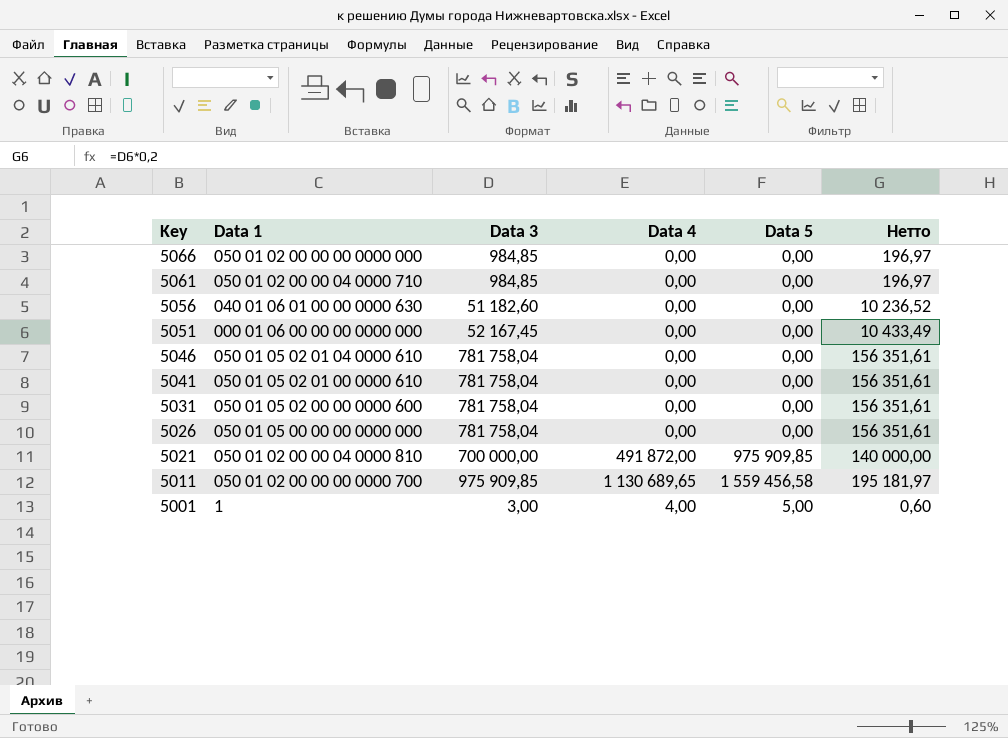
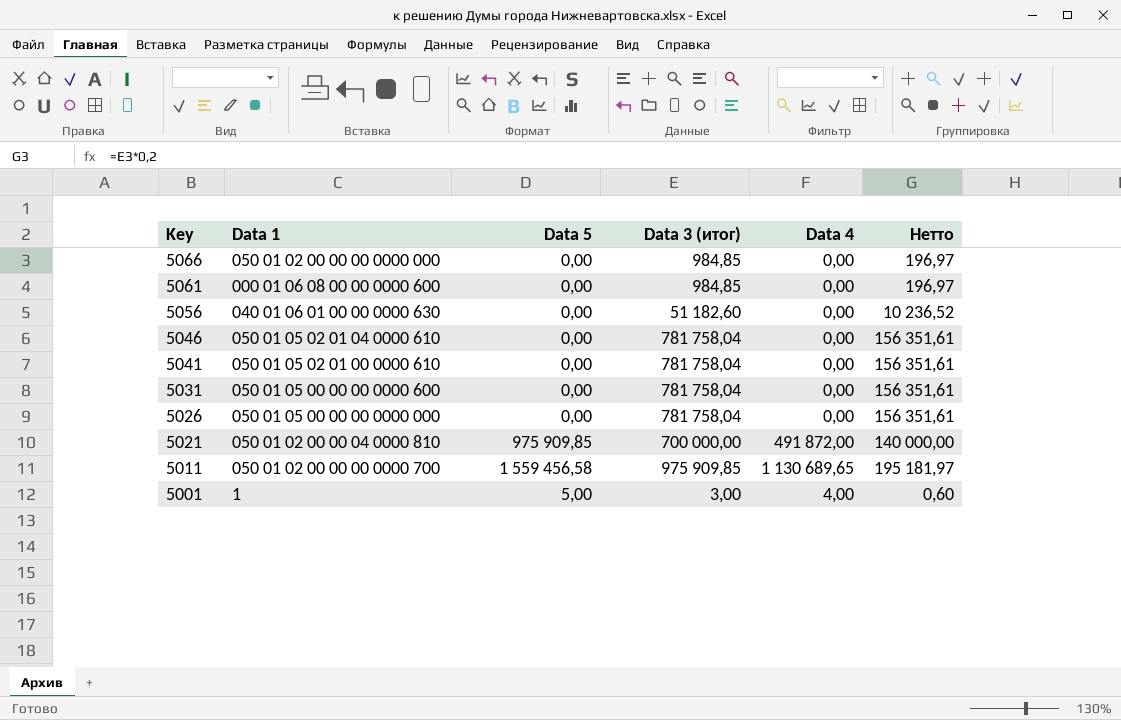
column Data 5 | position: 5 -> 3
column name: Data 3 -> Data 3 (итог)
row 5051: 000 01 06 00 00 00 0000 000 | 52 167,45 | 0,00 | 0,00 | 10 433,49 -> none
5061 | Data 1: 050 01 02 00 00 04 0000 710 -> 000 01 06 08 00 00 0000 600
5031 | Data 1: 050 01 05 02 00 00 0000 600 -> 050 01 05 00 00 00 0000 600

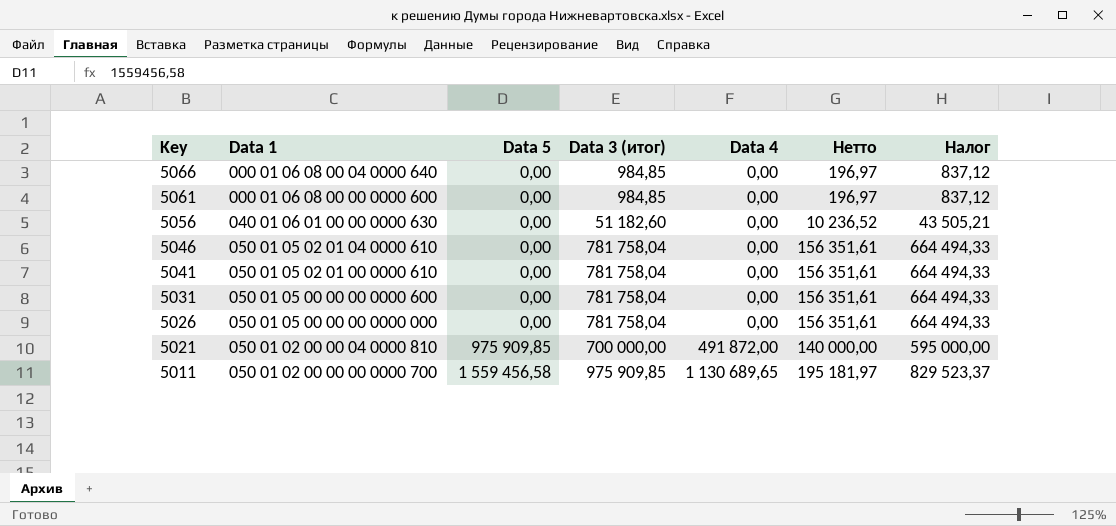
column Налог | formula: none -> [Data 3 (итог)] * 0,85
row 5001: 1 | 5,00 | 3,00 | 4,00 | 0,60 -> none
5066 | Data 1: 050 01 02 00 00 00 0000 000 -> 000 01 06 08 00 04 0000 640

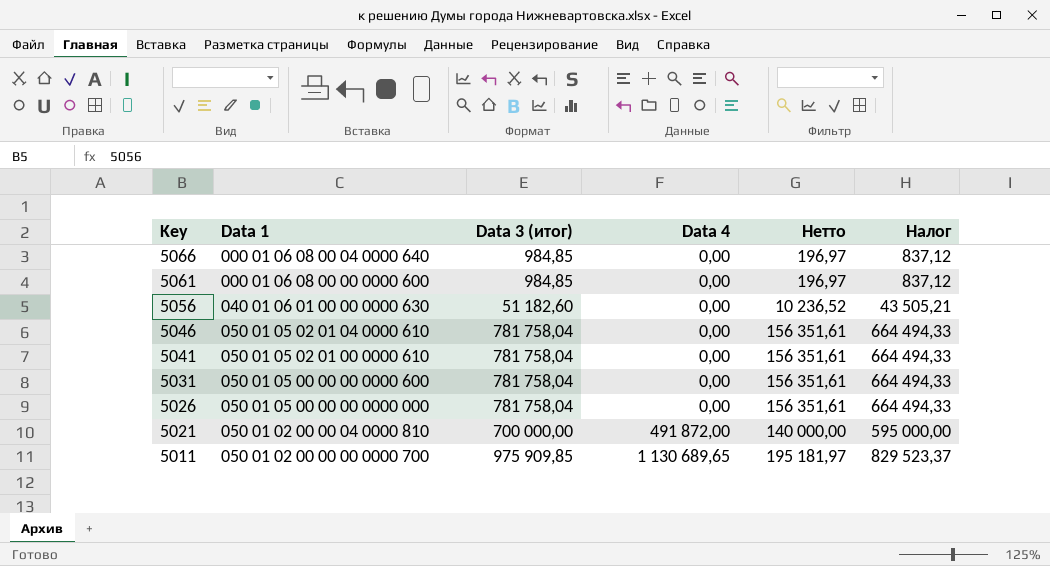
column Data 5 | position: 3 -> none

